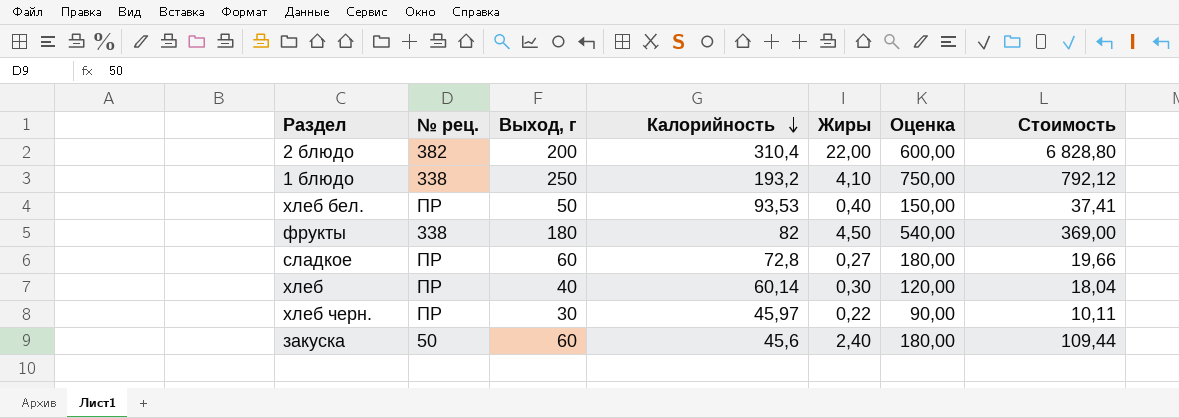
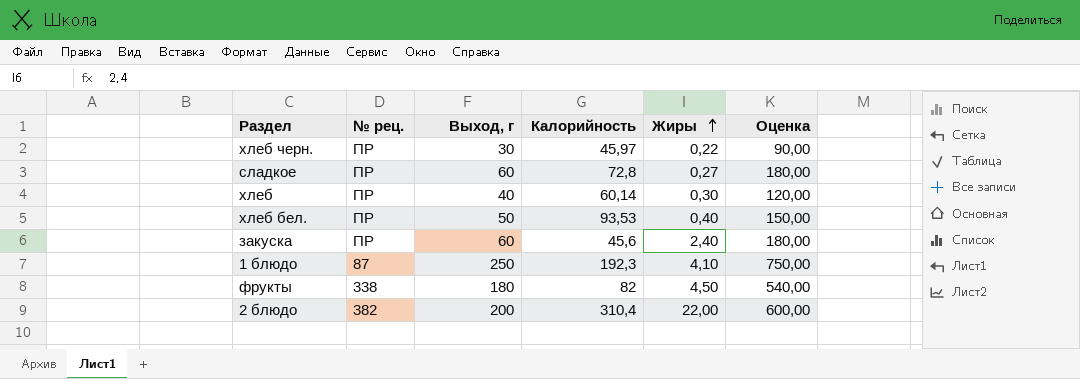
row order: Калорийность descending -> Жиры ascending
column Стоимость | formula: [Калорийность] * [Жиры] -> none
закуска | № рец.: 50 -> ПР
1 блюдо | № рец.: 338 -> 87
1 блюдо | Калорийность: 193,2 -> 192,3

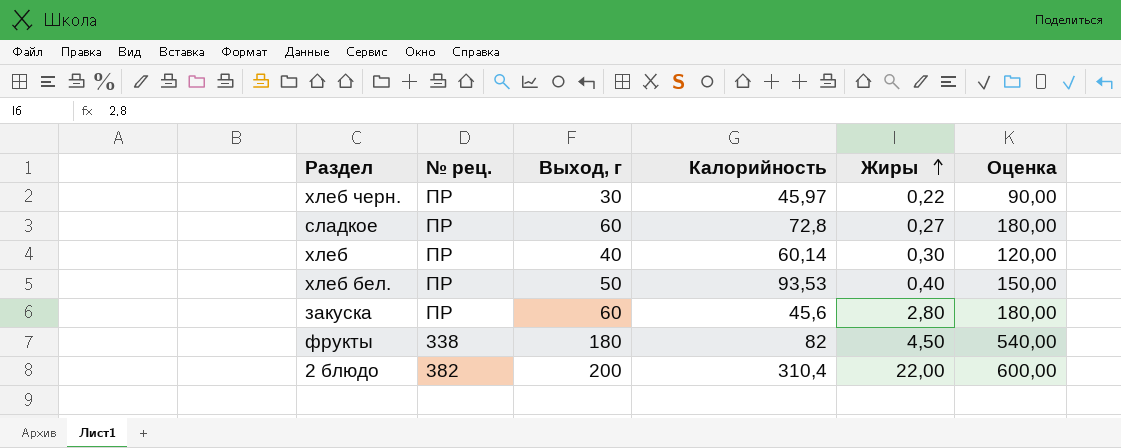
row 1 блюдо: 87 | 250 | 192,3 | 4,10 | 750,00 -> none
закуска | Жиры: 2,40 -> 2,80

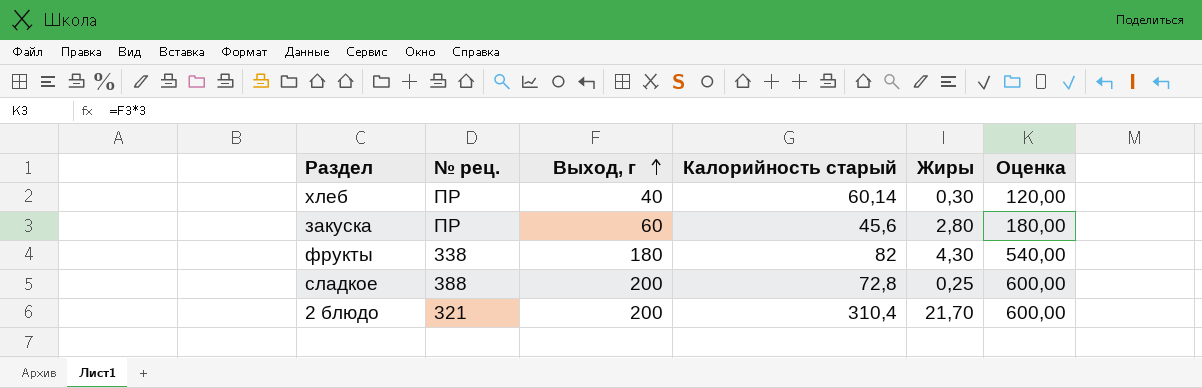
row order: Жиры ascending -> Выход, г ascending
column name: Калорийность -> Калорийность старый
row хлеб черн.: ПР | 30 | 45,97 | 0,22 | 90,00 -> none
row хлеб бел.: ПР | 50 | 93,53 | 0,40 | 150,00 -> none
фрукты | Жиры: 4,50 -> 4,30
сладкое | № рец.: ПР -> 388
сладкое | Выход, г: 60 -> 200
сладкое | Жиры: 0,27 -> 0,25
сладкое | Оценка: 180,00 -> 600,00
2 блюдо | № рец.: 382 -> 321
2 блюдо | Жиры: 22,00 -> 21,70

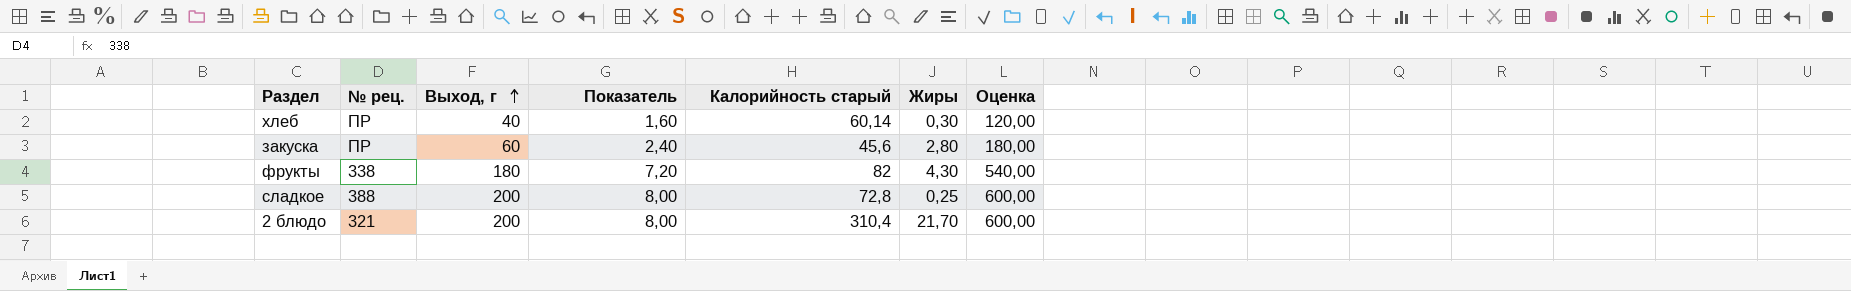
column Показатель | formula: none -> [Выход, г] * 0,04

